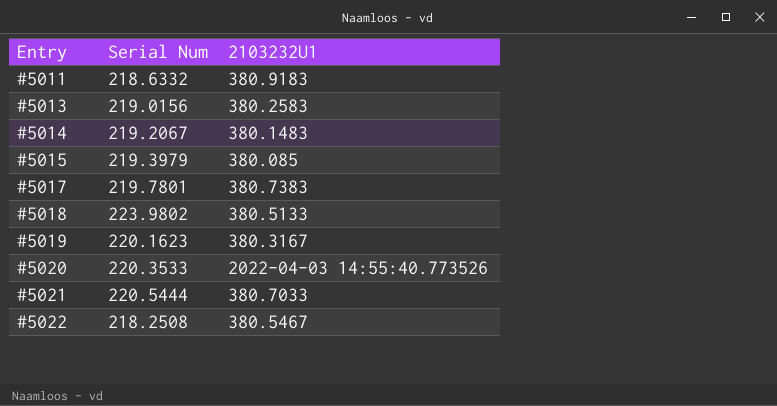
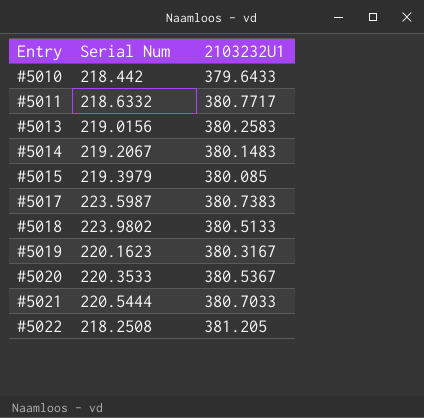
row #5010: none -> 218.442 | 379.6433
#5011 | 2103232U1: 380.9183 -> 380.7717
#5017 | Serial Num: 219.7801 -> 223.5987
#5020 | 2103232U1: 2022-04-03 14:55:40.773526 -> 380.5367
#5022 | 2103232U1: 380.5467 -> 381.205

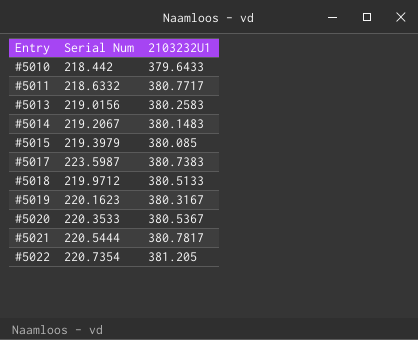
#5018 | Serial Num: 223.9802 -> 219.9712
#5021 | 2103232U1: 380.7033 -> 380.7817
#5022 | Serial Num: 218.2508 -> 220.7354

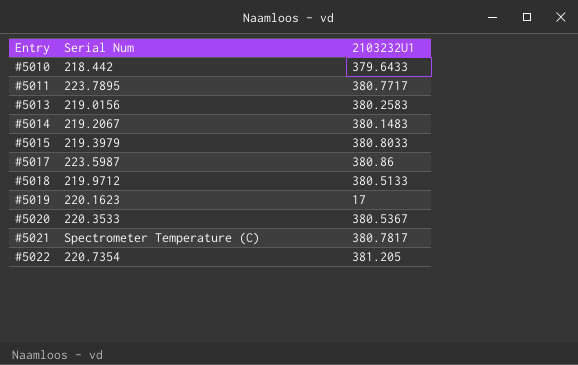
#5011 | Serial Num: 218.6332 -> 223.7895
#5015 | 2103232U1: 380.085 -> 380.8033
#5017 | 2103232U1: 380.7383 -> 380.86
#5019 | 2103232U1: 380.3167 -> 17
#5021 | Serial Num: 220.5444 -> Spectrometer Temperature (C)

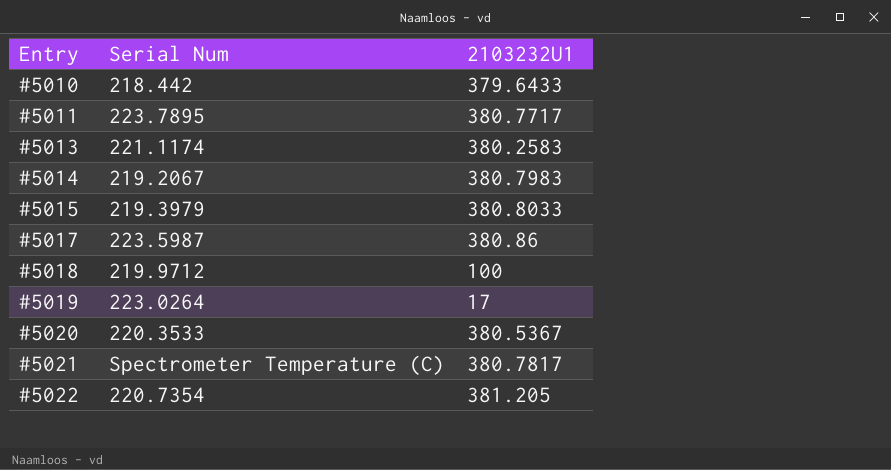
#5013 | Serial Num: 219.0156 -> 221.1174
#5014 | 2103232U1: 380.1483 -> 380.7983
#5018 | 2103232U1: 380.5133 -> 100
#5019 | Serial Num: 220.1623 -> 223.0264

